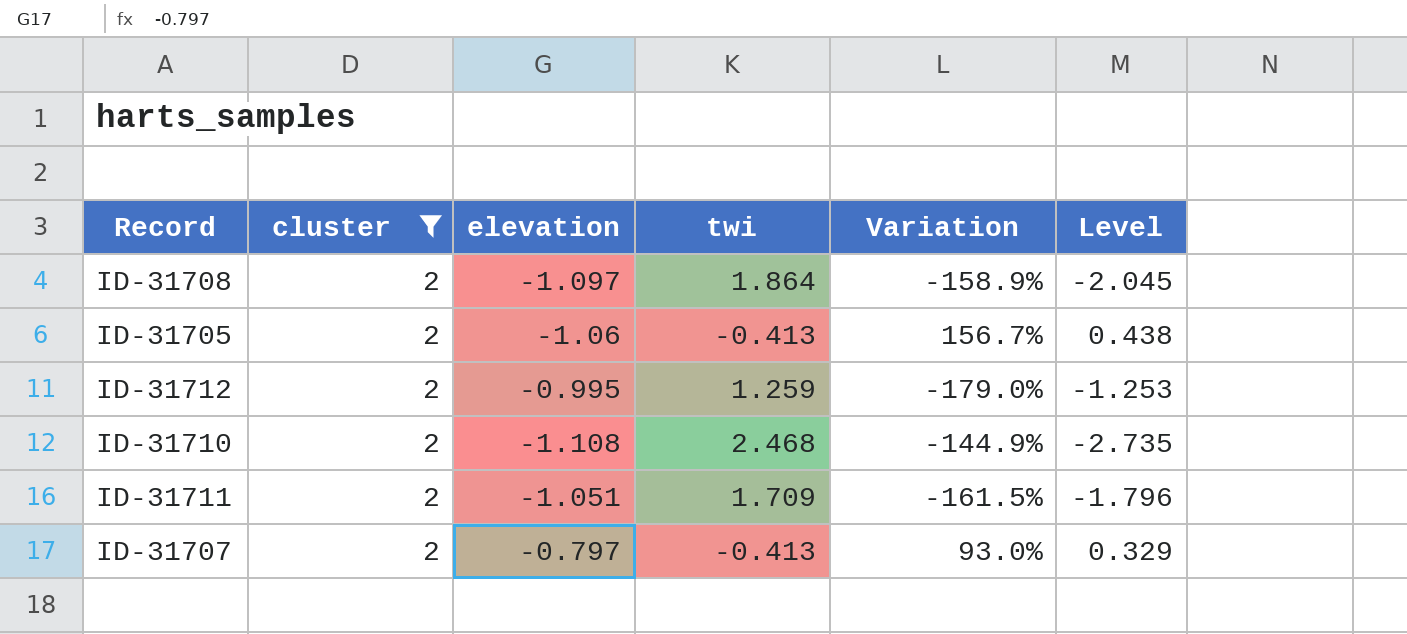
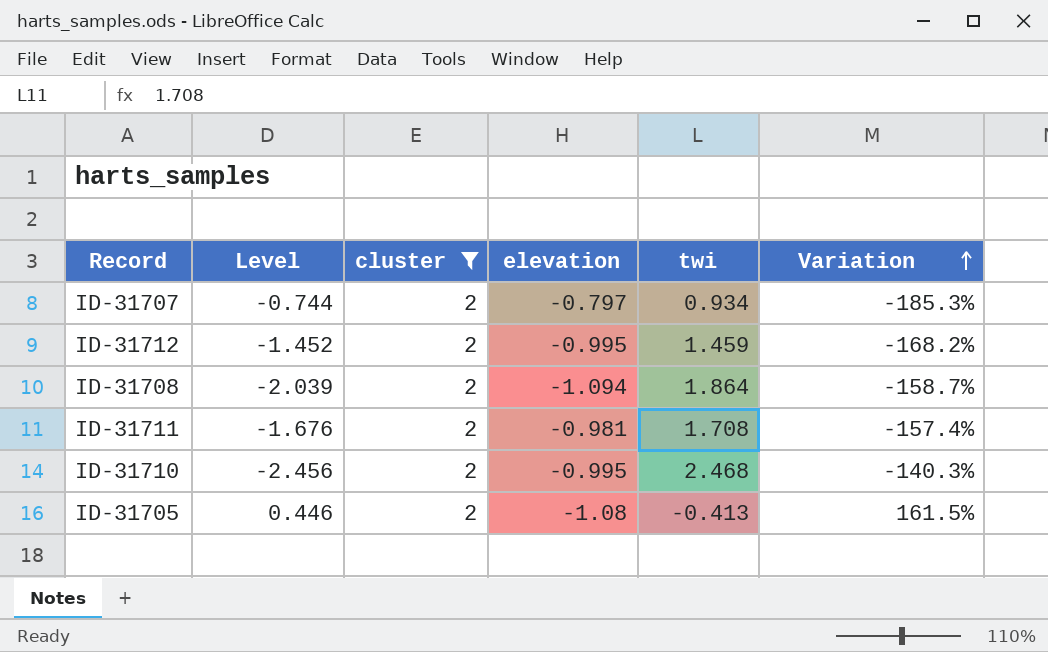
row order: none -> Variation ascending
column Level | position: 6 -> 2
ID-31707 | Level: 0.329 -> -0.744
ID-31707 | twi: -0.413 -> 0.934
ID-31707 | Variation: 93.0% -> -185.3%
ID-31712 | Level: -1.253 -> -1.452
ID-31712 | twi: 1.259 -> 1.459
ID-31712 | Variation: -179.0% -> -168.2%
ID-31708 | Level: -2.045 -> -2.039
ID-31708 | elevation: -1.097 -> -1.094
ID-31708 | Variation: -158.9% -> -158.7%
ID-31711 | Level: -1.796 -> -1.676
ID-31711 | elevation: -1.051 -> -0.981
ID-31711 | twi: 1.709 -> 1.708
ID-31711 | Variation: -161.5% -> -157.4%
ID-31710 | Level: -2.735 -> -2.456
ID-31710 | elevation: -1.108 -> -0.995
ID-31710 | Variation: -144.9% -> -140.3%
ID-31705 | Level: 0.438 -> 0.446
ID-31705 | elevation: -1.06 -> -1.08
ID-31705 | Variation: 156.7% -> 161.5%

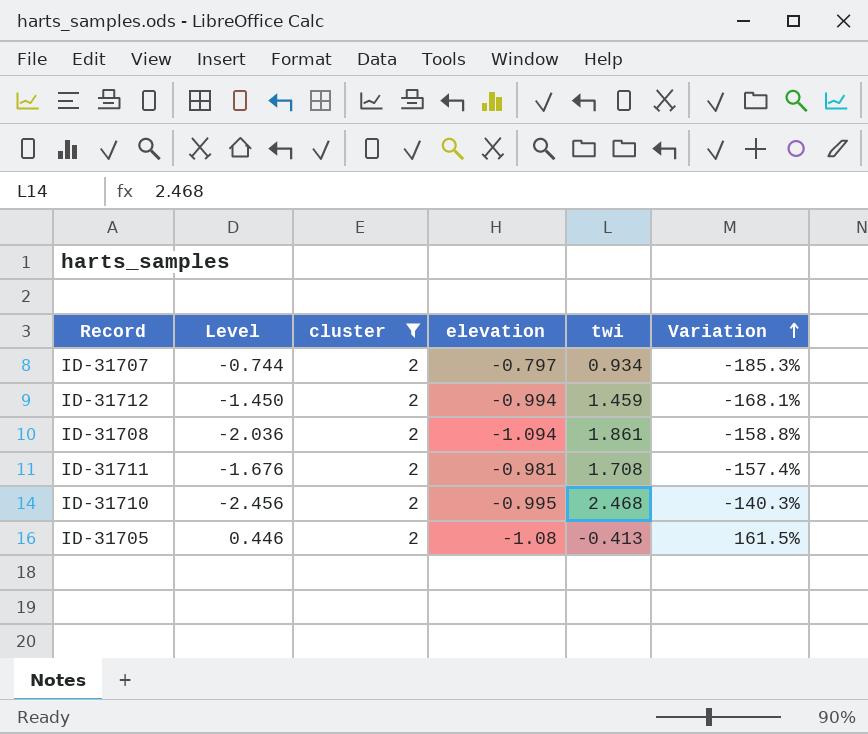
ID-31712 | Level: -1.452 -> -1.450
ID-31712 | elevation: -0.995 -> -0.994
ID-31712 | Variation: -168.2% -> -168.1%
ID-31708 | Level: -2.039 -> -2.036
ID-31708 | twi: 1.864 -> 1.861
ID-31708 | Variation: -158.7% -> -158.8%

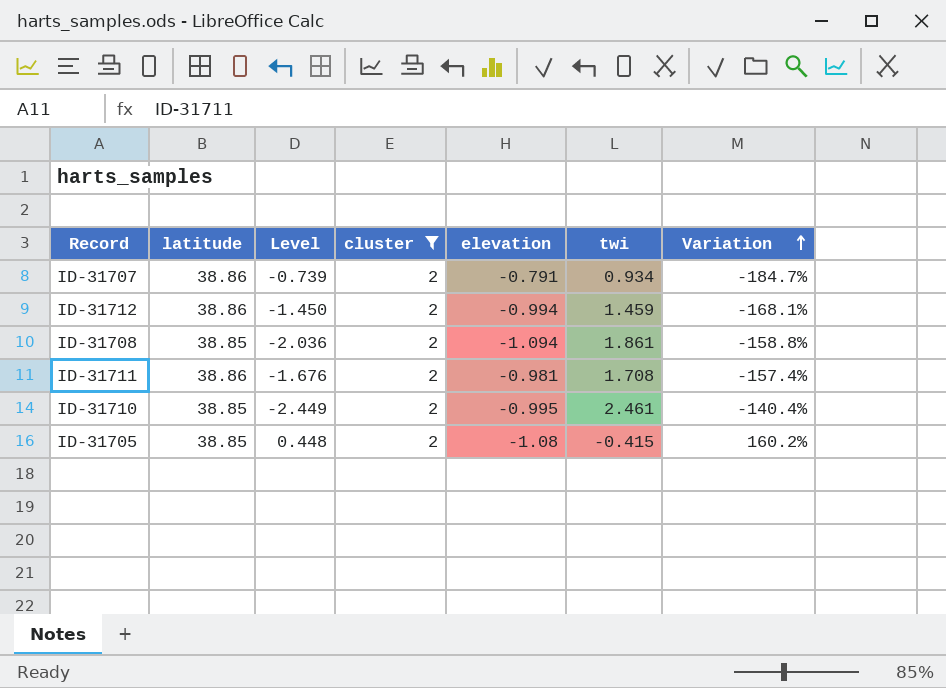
column latitude | position: none -> 2
ID-31707 | Level: -0.744 -> -0.739
ID-31707 | elevation: -0.797 -> -0.791
ID-31707 | Variation: -185.3% -> -184.7%
ID-31710 | Level: -2.456 -> -2.449
ID-31710 | twi: 2.468 -> 2.461
ID-31710 | Variation: -140.3% -> -140.4%
ID-31705 | Level: 0.446 -> 0.448
ID-31705 | twi: -0.413 -> -0.415
ID-31705 | Variation: 161.5% -> 160.2%

